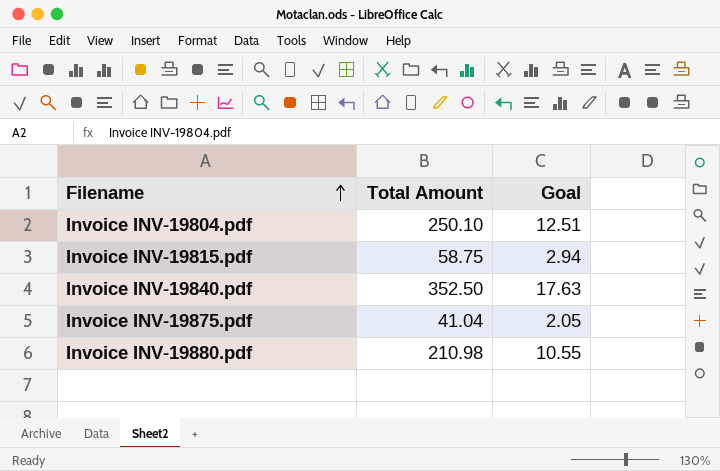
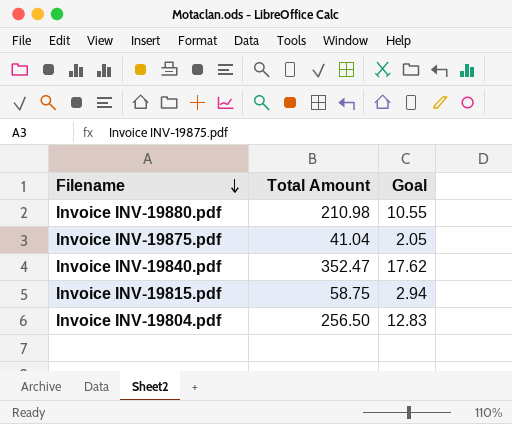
row order: Filename ascending -> Filename descending
Invoice INV-19840.pdf | Total Amount: 352.50 -> 352.47
Invoice INV-19840.pdf | Goal: 17.63 -> 17.62
Invoice INV-19804.pdf | Total Amount: 250.10 -> 256.50
Invoice INV-19804.pdf | Goal: 12.51 -> 12.83

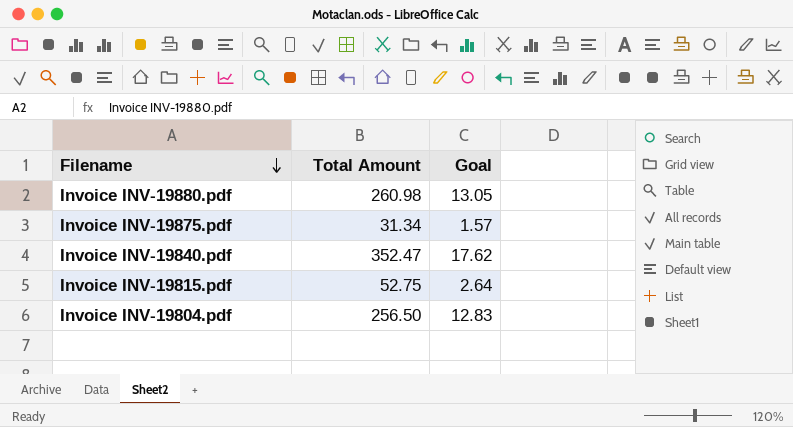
Invoice INV-19880.pdf | Total Amount: 210.98 -> 260.98
Invoice INV-19880.pdf | Goal: 10.55 -> 13.05
Invoice INV-19875.pdf | Total Amount: 41.04 -> 31.34
Invoice INV-19875.pdf | Goal: 2.05 -> 1.57
Invoice INV-19815.pdf | Total Amount: 58.75 -> 52.75
Invoice INV-19815.pdf | Goal: 2.94 -> 2.64

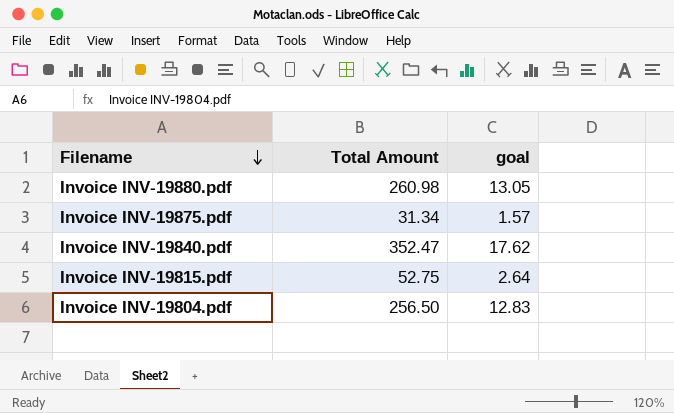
column name: Goal -> goal

